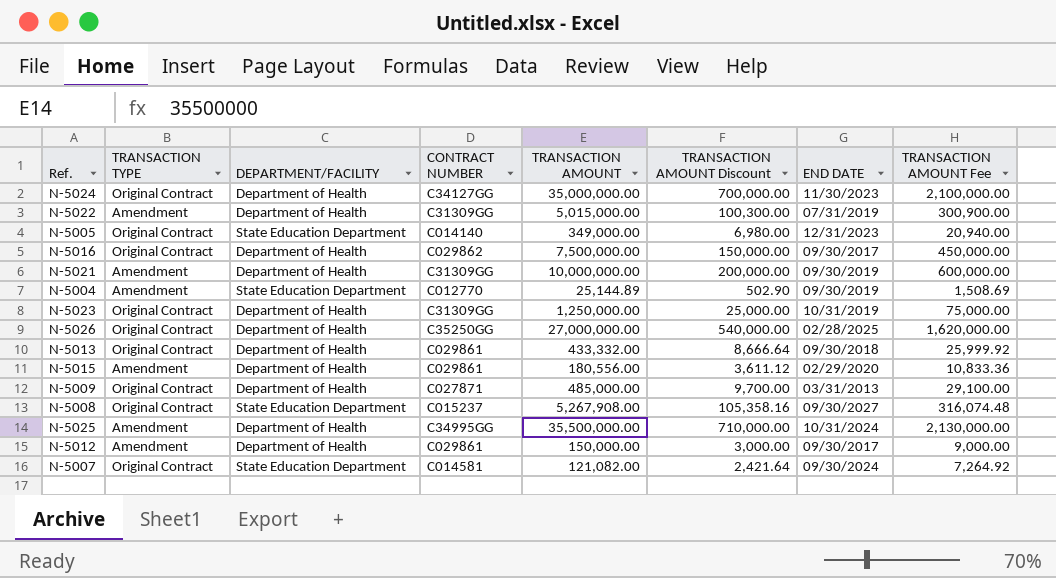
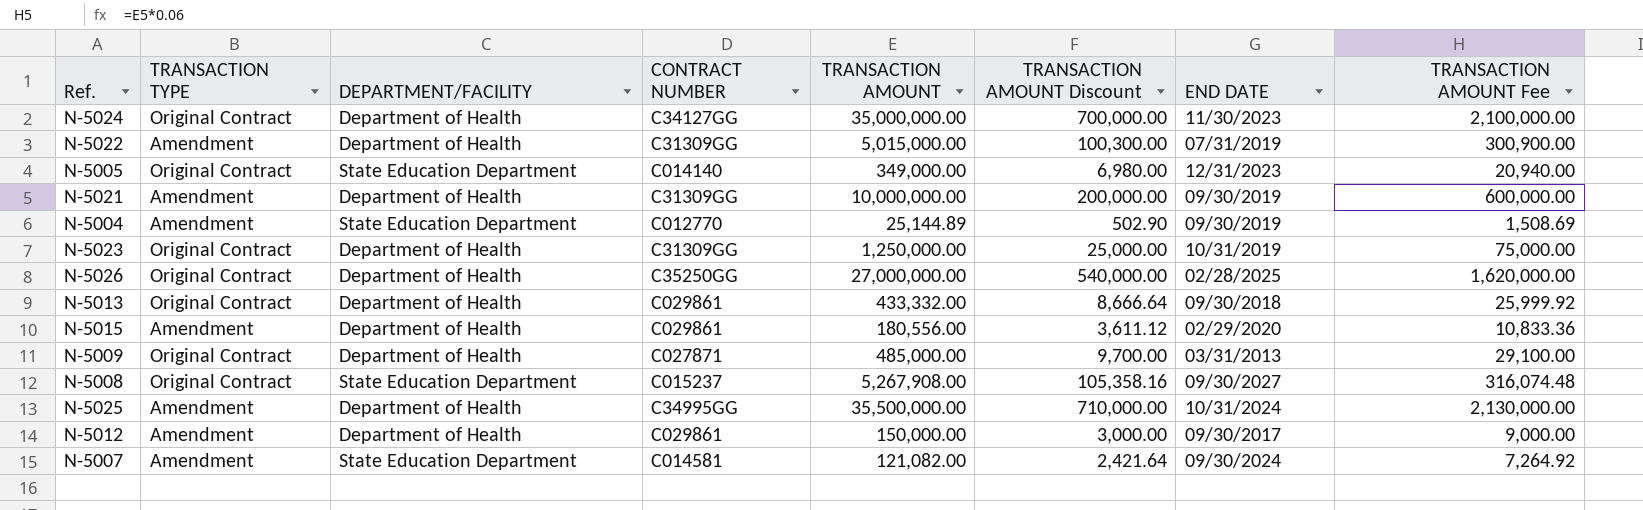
row N-5016: Original Contract | Department of Health | C029862 | 7,500,000.00 | 150,000.00 | 09/30/2017 | 450,000.00 -> none
N-5007 | TRANSACTION TYPE: Original Contract -> Amendment

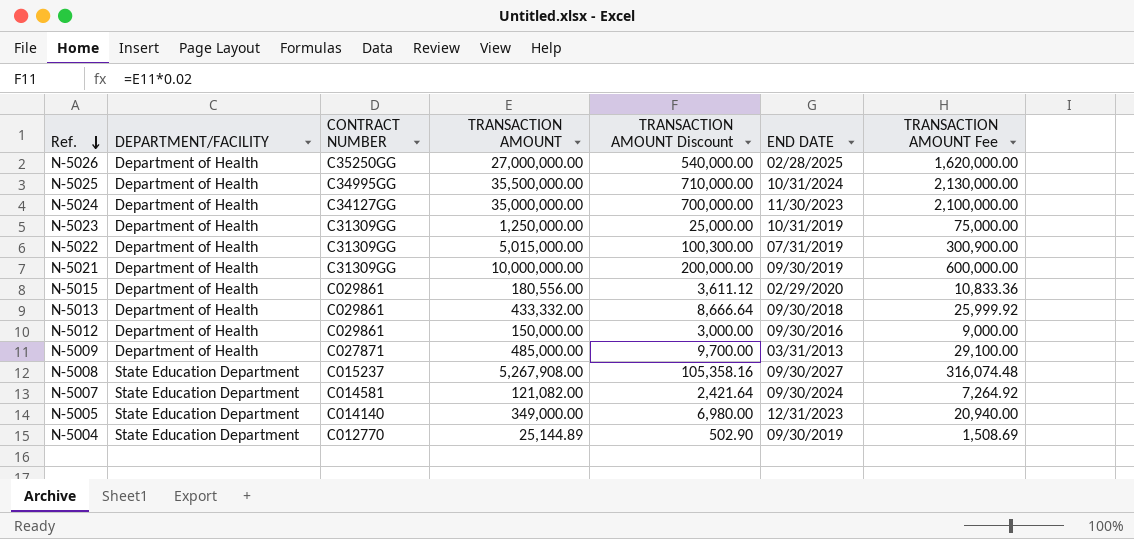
row order: none -> Ref. descending
column TRANSACTION TYPE | position: 2 -> none
N-5012 | END DATE: 09/30/2017 -> 09/30/2016

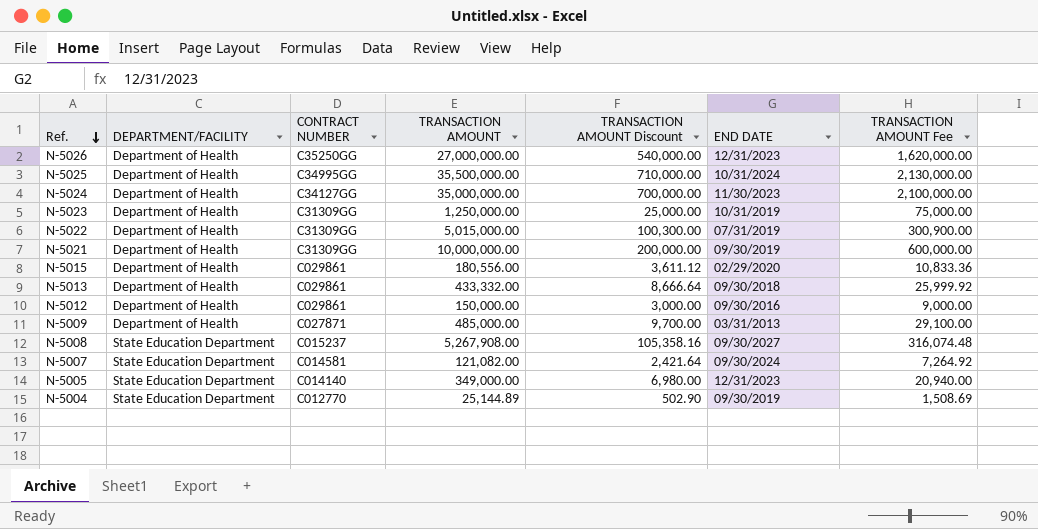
N-5026 | END DATE: 02/28/2025 -> 12/31/2023

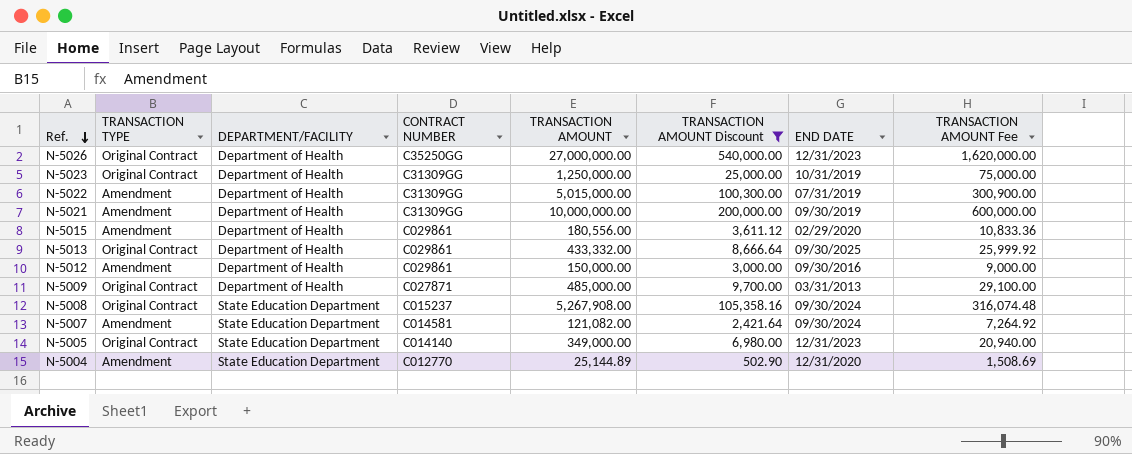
filter: none -> TRANSACTION AMOUNT Discount <= 540,000.00
column TRANSACTION TYPE | position: none -> 2
N-5013 | END DATE: 09/30/2018 -> 09/30/2025
N-5008 | END DATE: 09/30/2027 -> 09/30/2024
N-5004 | END DATE: 09/30/2019 -> 12/31/2020

